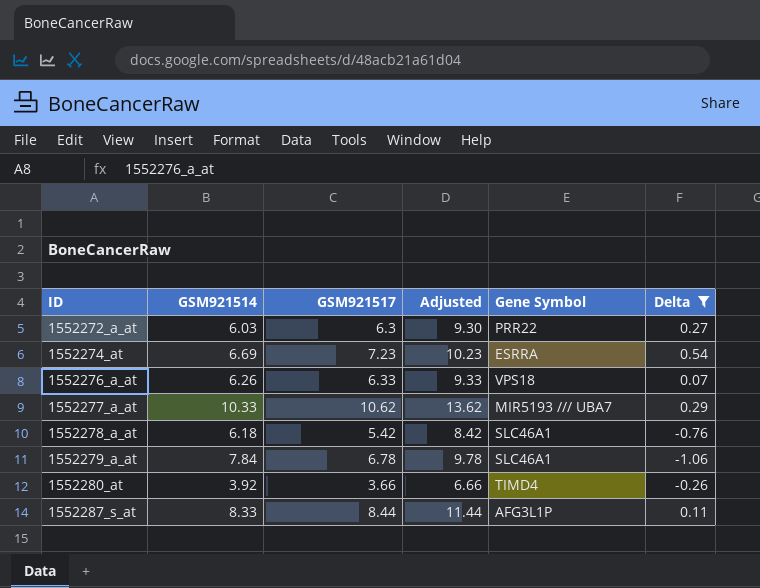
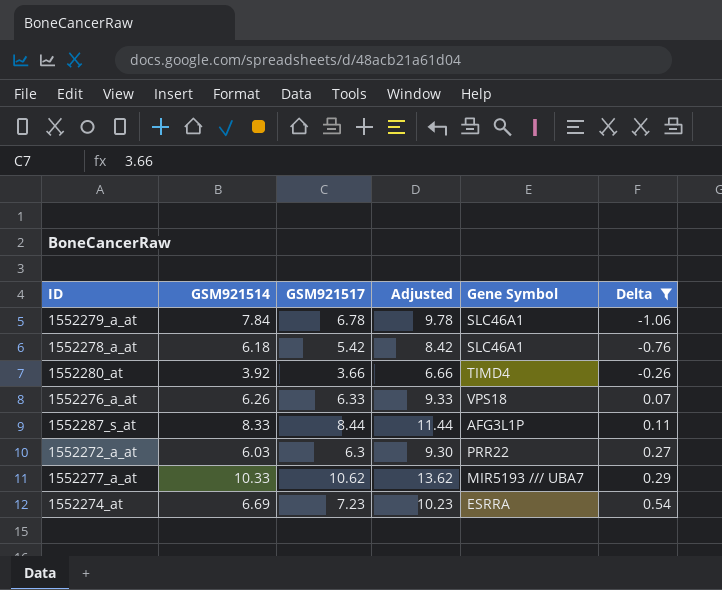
row order: ID ascending -> Delta ascending

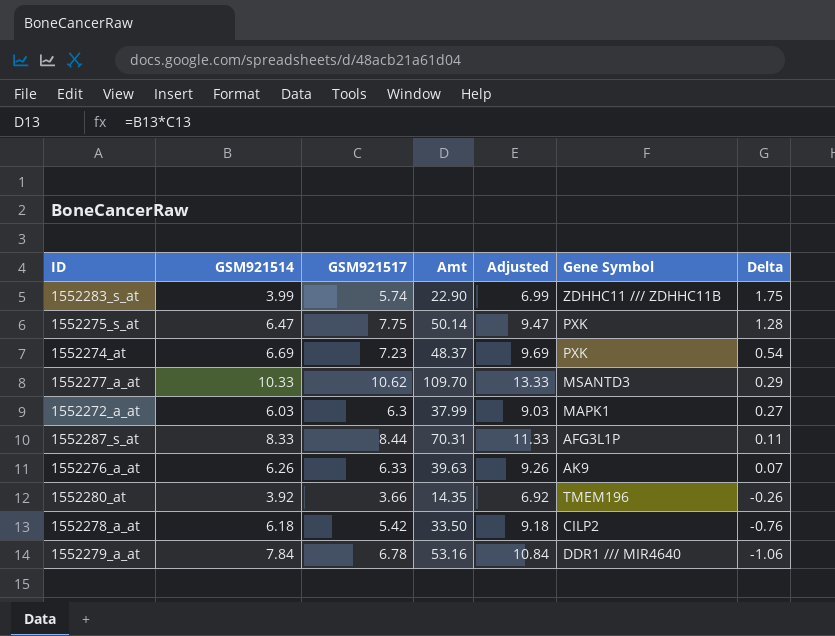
filter: Delta <= 0.54 -> none
row order: Delta ascending -> Delta descending
column Amt | formula: none -> [GSM921514] * [GSM921517]
column Adjusted | formula: [GSM921517] + 3 -> [GSM921514] + 3
1552274_at | Gene Symbol: ESRRA -> PXK
1552277_a_at | Gene Symbol: MIR5193 /// UBA7 -> MSANTD3
1552272_a_at | Gene Symbol: PRR22 -> MAPK1
1552276_a_at | Gene Symbol: VPS18 -> AK9
1552280_at | Gene Symbol: TIMD4 -> TMEM196
1552278_a_at | Gene Symbol: SLC46A1 -> CILP2
1552279_a_at | Gene Symbol: SLC46A1 -> DDR1 /// MIR4640

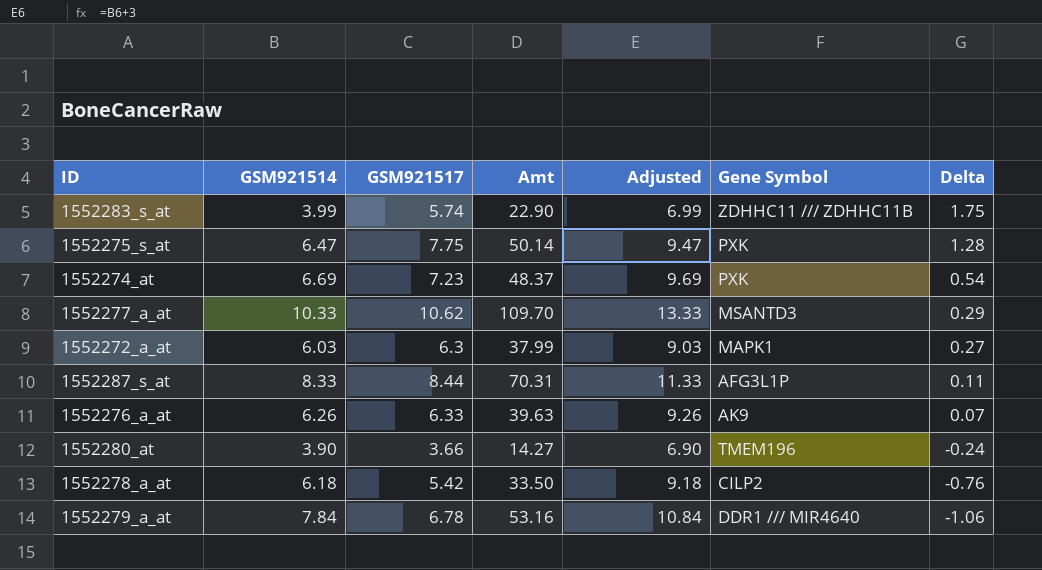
1552280_at | GSM921514: 3.92 -> 3.90
1552280_at | Amt: 14.35 -> 14.27
1552280_at | Adjusted: 6.92 -> 6.90
1552280_at | Delta: -0.26 -> -0.24

